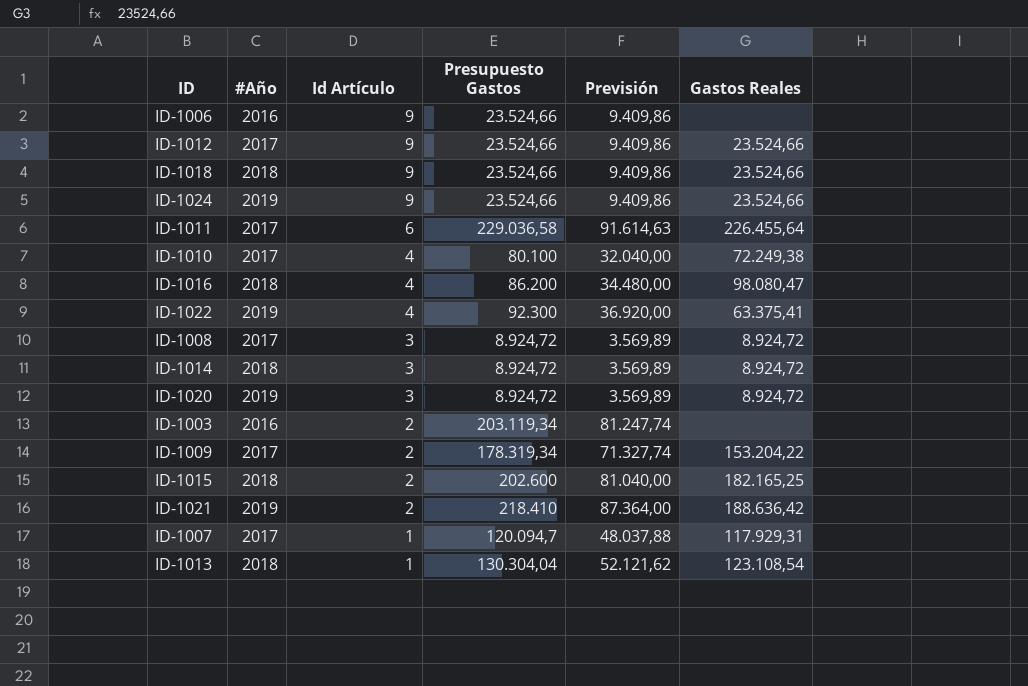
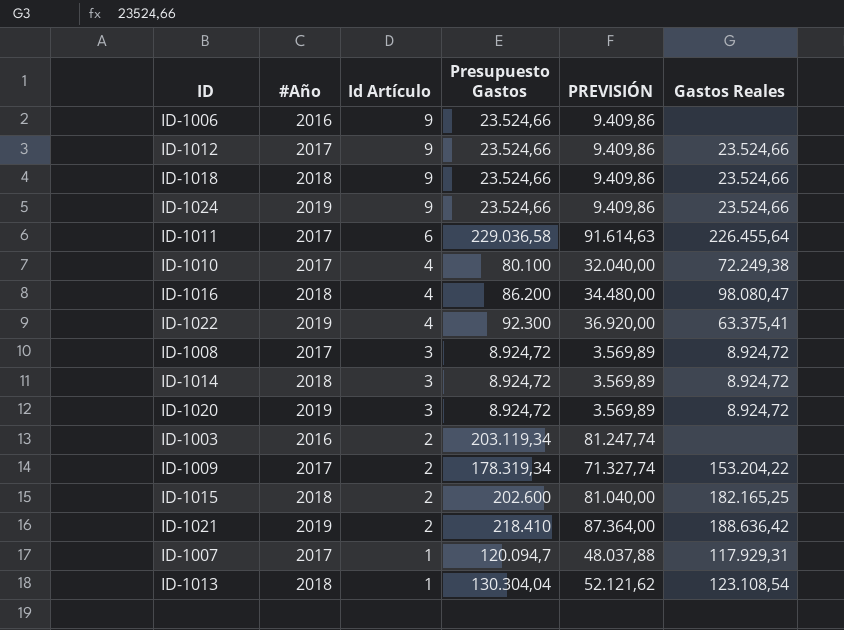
column name: Previsión -> PREVISIÓN

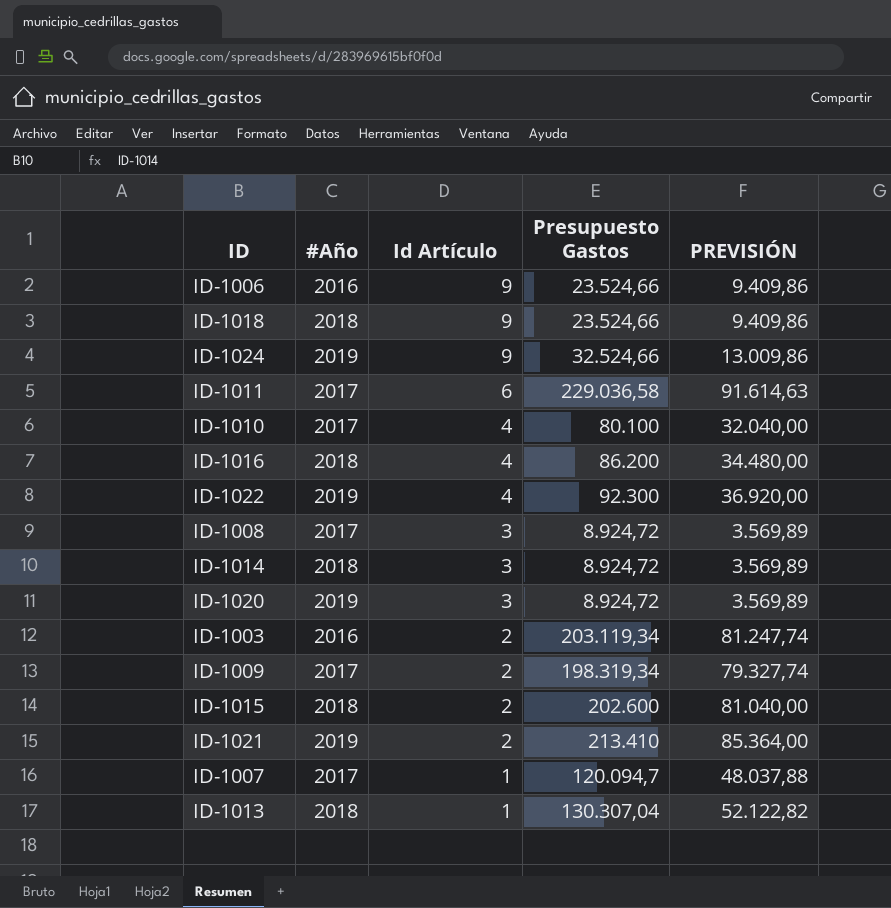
column Gastos Reales | position: 6 -> none
row ID-1012: 2017 | 9 | 23.524,66 | 9.409,86 | 23.524,66 -> none
ID-1024 | Presupuesto Gastos: 23.524,66 -> 32.524,66
ID-1024 | PREVISIÓN: 9.409,86 -> 13.009,86
ID-1009 | Presupuesto Gastos: 178.319,34 -> 198.319,34
ID-1009 | PREVISIÓN: 71.327,74 -> 79.327,74
ID-1021 | Presupuesto Gastos: 218.410 -> 213.410
ID-1021 | PREVISIÓN: 87.364,00 -> 85.364,00
ID-1013 | Presupuesto Gastos: 130.304,04 -> 130.307,04
ID-1013 | PREVISIÓN: 52.121,62 -> 52.122,82

